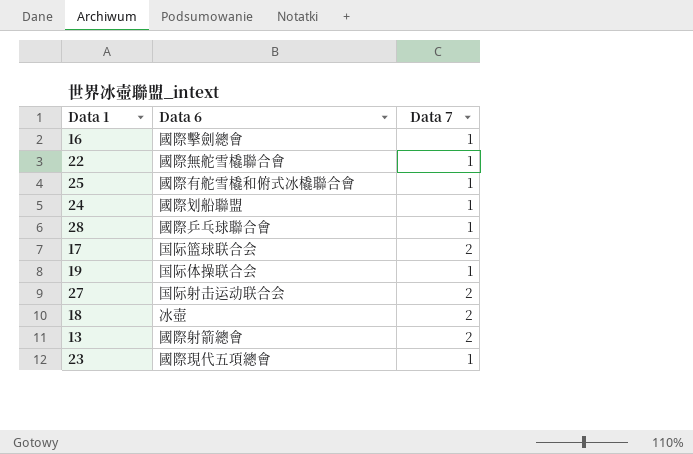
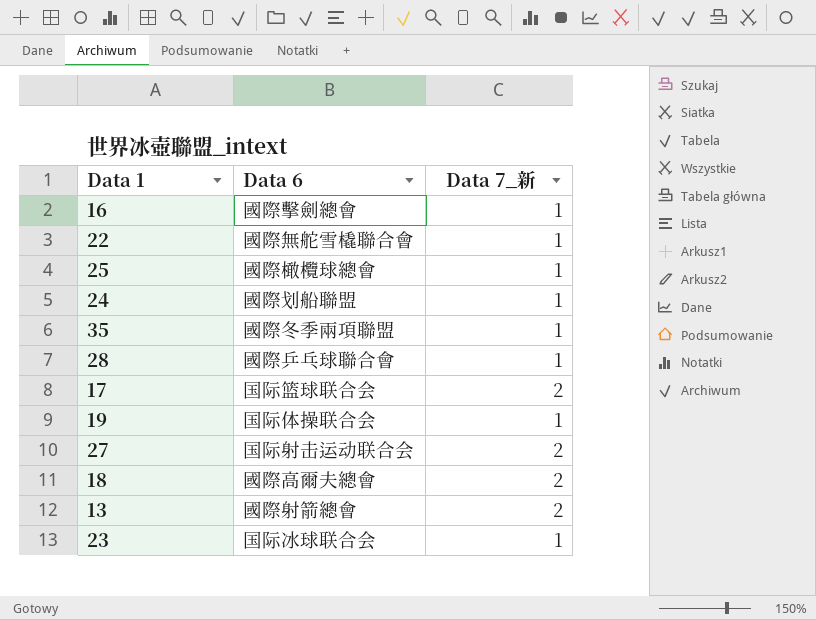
column name: Data 7 -> Data 7_新
25 | Data 6: 國際有舵雪橇和俯式冰橇聯合會 -> 國際橄欖球總會
row 35: none -> 國際冬季兩項聯盟 | 1
18 | Data 6: 冰壺 -> 國際高爾夫總會
23 | Data 6: 國際現代五項總會 -> 国际冰球联合会

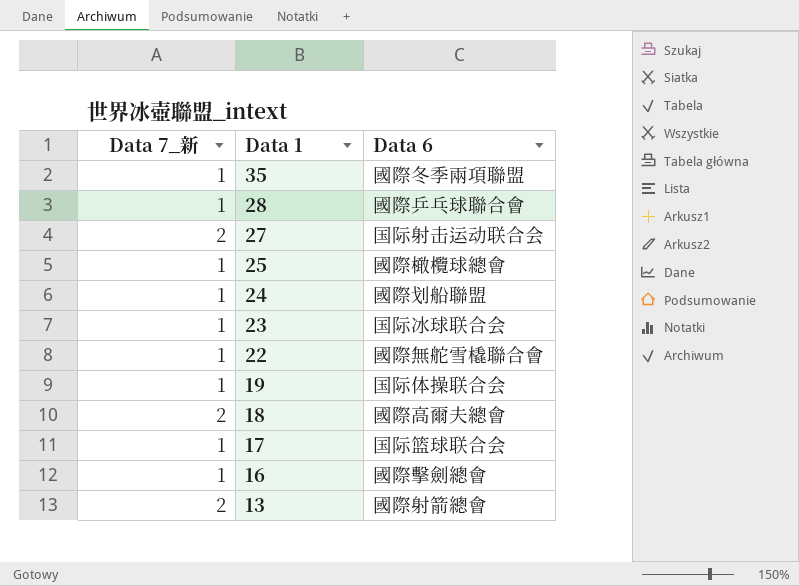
row order: none -> Data 1 descending
column Data 7_新 | position: 3 -> 1
17 | Data 7_新: 2 -> 1

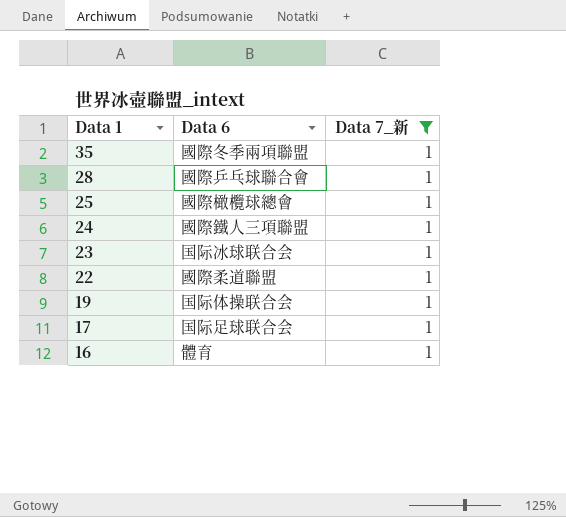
filter: none -> Data 7_新 = 1
column Data 7_新 | position: 1 -> 3
24 | Data 6: 國際划船聯盟 -> 國際鐵人三項聯盟
22 | Data 6: 國際無舵雪橇聯合會 -> 國際柔道聯盟
17 | Data 6: 国际篮球联合会 -> 国际足球联合会
16 | Data 6: 國際擊劍總會 -> 體育

